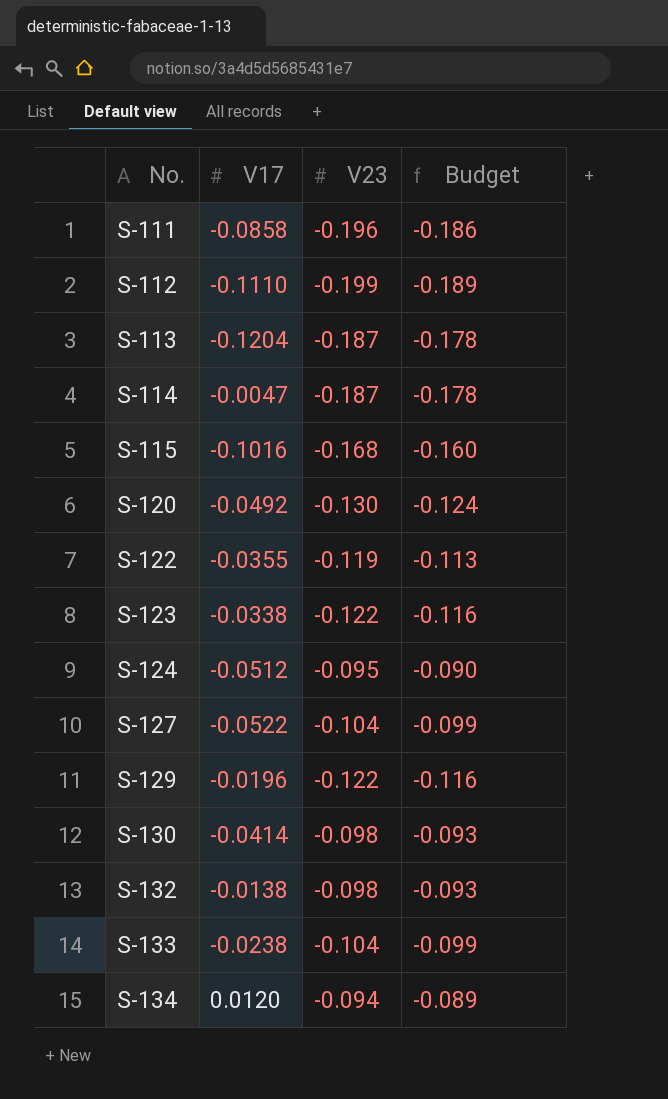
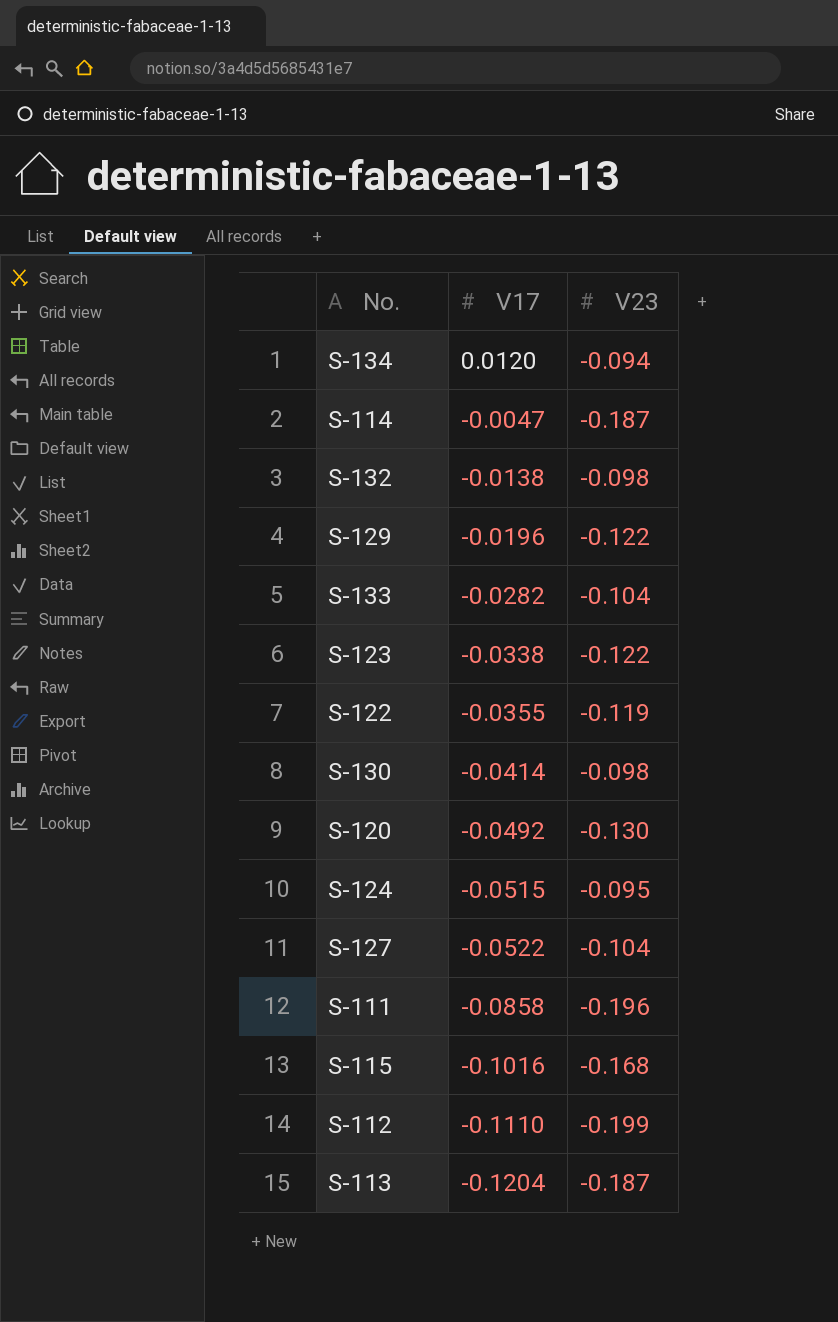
row order: No. ascending -> V17 descending
column Budget | formula: [V23] * 0.95 -> none
S-133 | V17: -0.0238 -> -0.0282
S-124 | V17: -0.0512 -> -0.0515

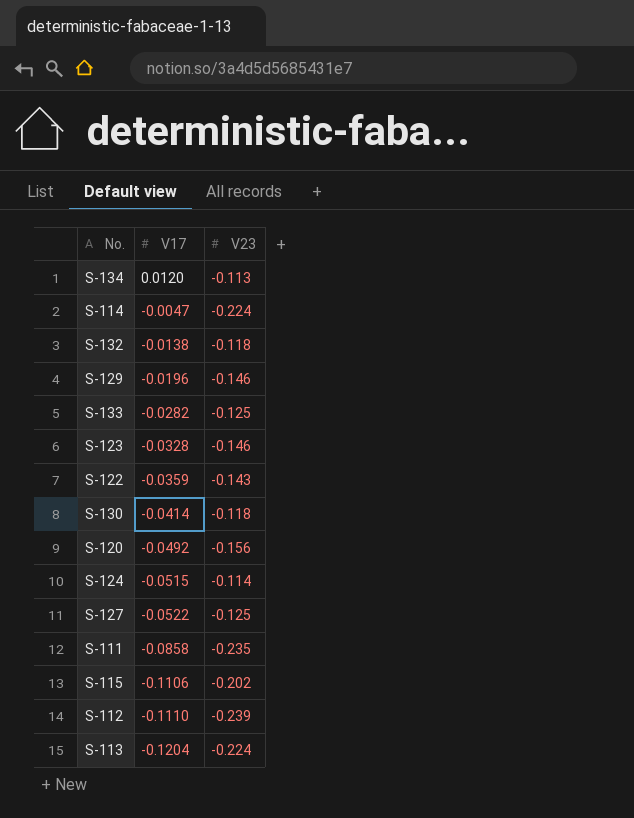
S-134 | V23: -0.094 -> -0.113
S-114 | V23: -0.187 -> -0.224
S-132 | V23: -0.098 -> -0.118
S-129 | V23: -0.122 -> -0.146
S-133 | V23: -0.104 -> -0.125
S-123 | V17: -0.0338 -> -0.0328
S-123 | V23: -0.122 -> -0.146
S-122 | V17: -0.0355 -> -0.0359
S-122 | V23: -0.119 -> -0.143
S-130 | V23: -0.098 -> -0.118
S-120 | V23: -0.130 -> -0.156
S-124 | V23: -0.095 -> -0.114
S-127 | V23: -0.104 -> -0.125
S-111 | V23: -0.196 -> -0.235
S-115 | V17: -0.1016 -> -0.1106
S-115 | V23: -0.168 -> -0.202
S-112 | V23: -0.199 -> -0.239
S-113 | V23: -0.187 -> -0.224

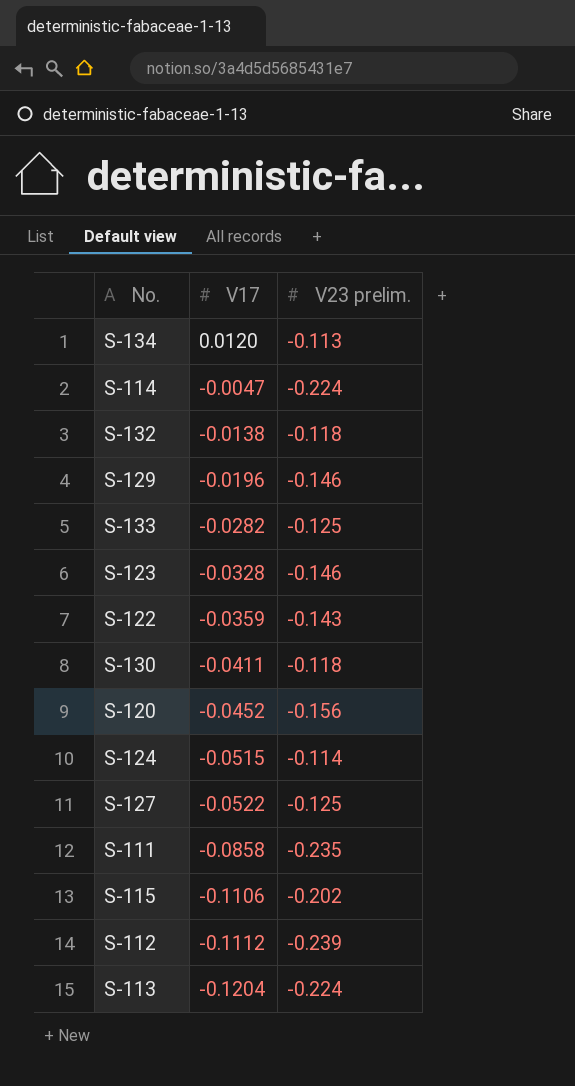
column name: V23 -> V23 prelim.
S-130 | V17: -0.0414 -> -0.0411
S-120 | V17: -0.0492 -> -0.0452
S-112 | V17: -0.1110 -> -0.1112

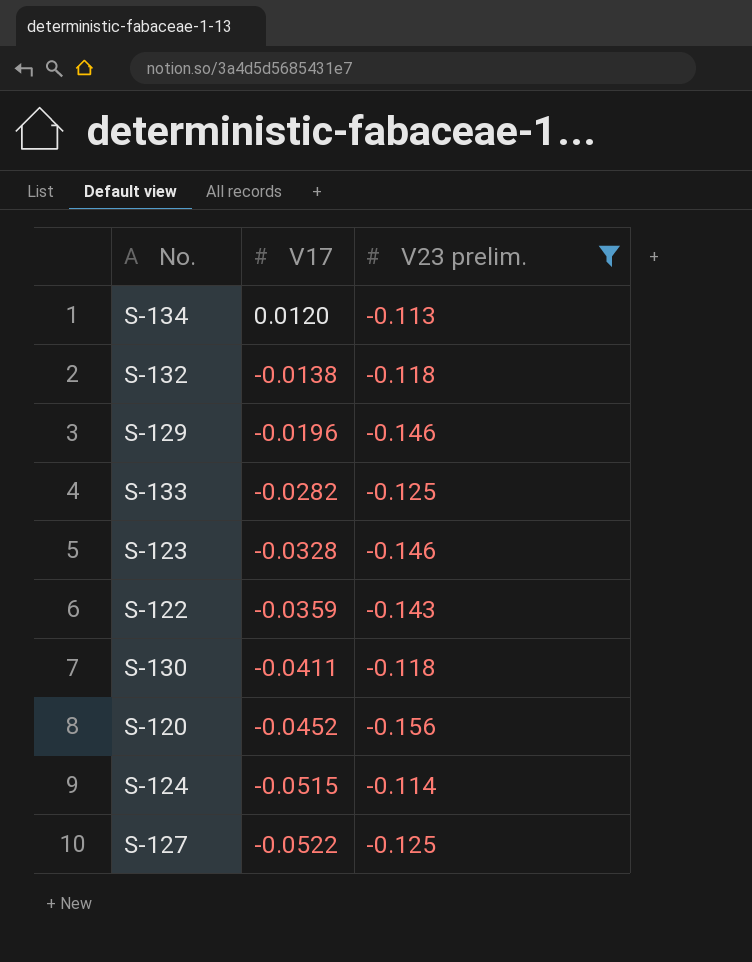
filter: none -> V23 prelim. >= -0.156

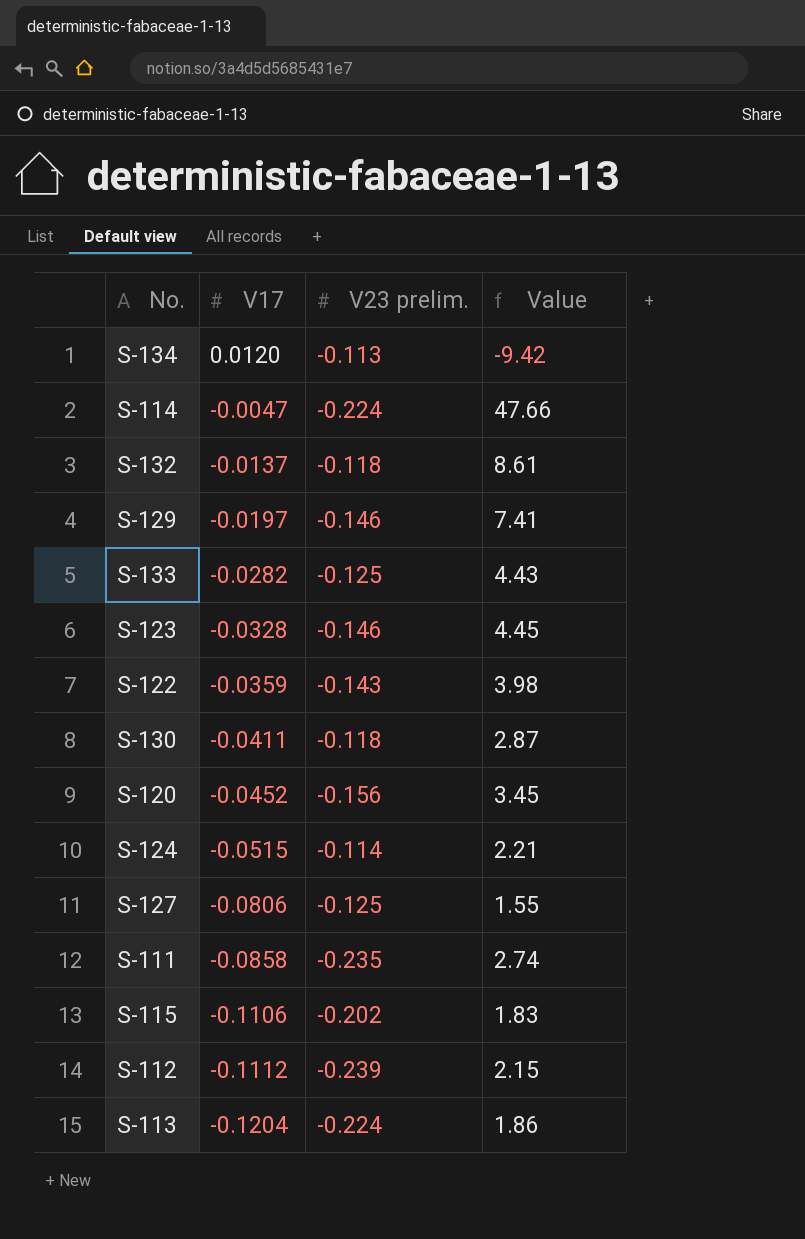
filter: V23 prelim. >= -0.156 -> none
column Value | formula: none -> [V23 prelim.] / [V17]
S-132 | V17: -0.0138 -> -0.0137
S-129 | V17: -0.0196 -> -0.0197
S-127 | V17: -0.0522 -> -0.0806

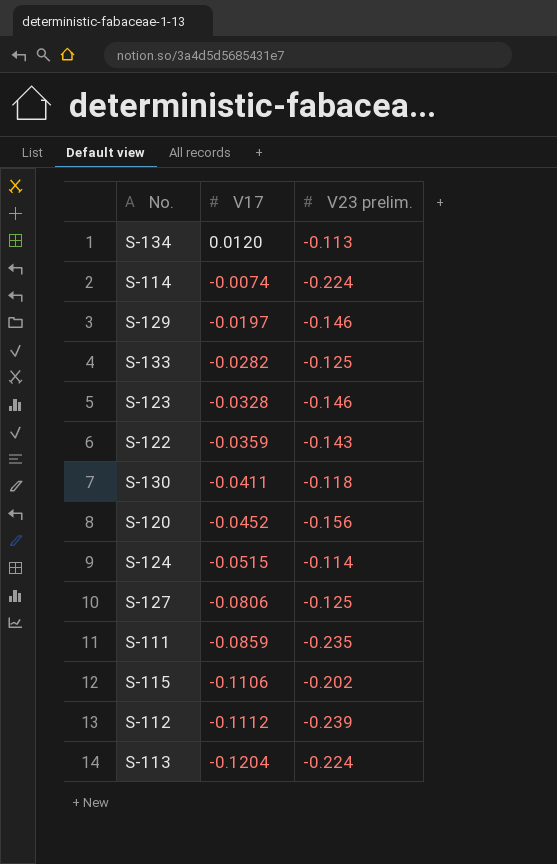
column Value | formula: [V23 prelim.] / [V17] -> none
row S-132: -0.0137 | -0.118 | 8.61 -> none
S-114 | V17: -0.0047 -> -0.0074
S-111 | V17: -0.0858 -> -0.0859

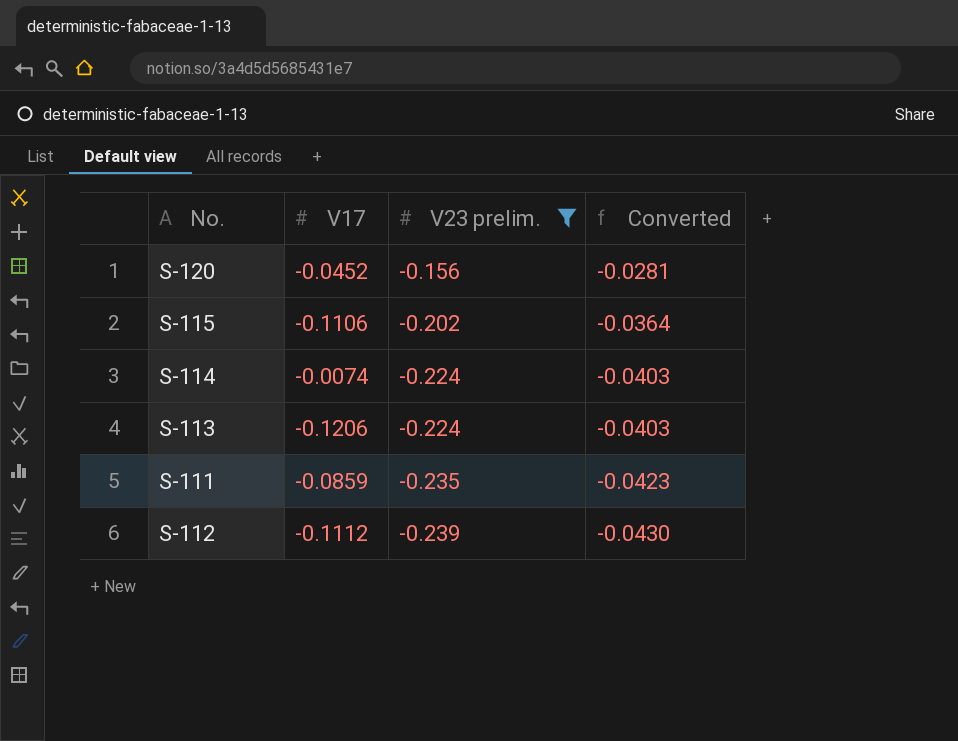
filter: none -> V23 prelim. <= -0.156
row order: V17 descending -> V23 prelim. descending
column Converted | formula: none -> [V23 prelim.] * 0.18
S-113 | V17: -0.1204 -> -0.1206

